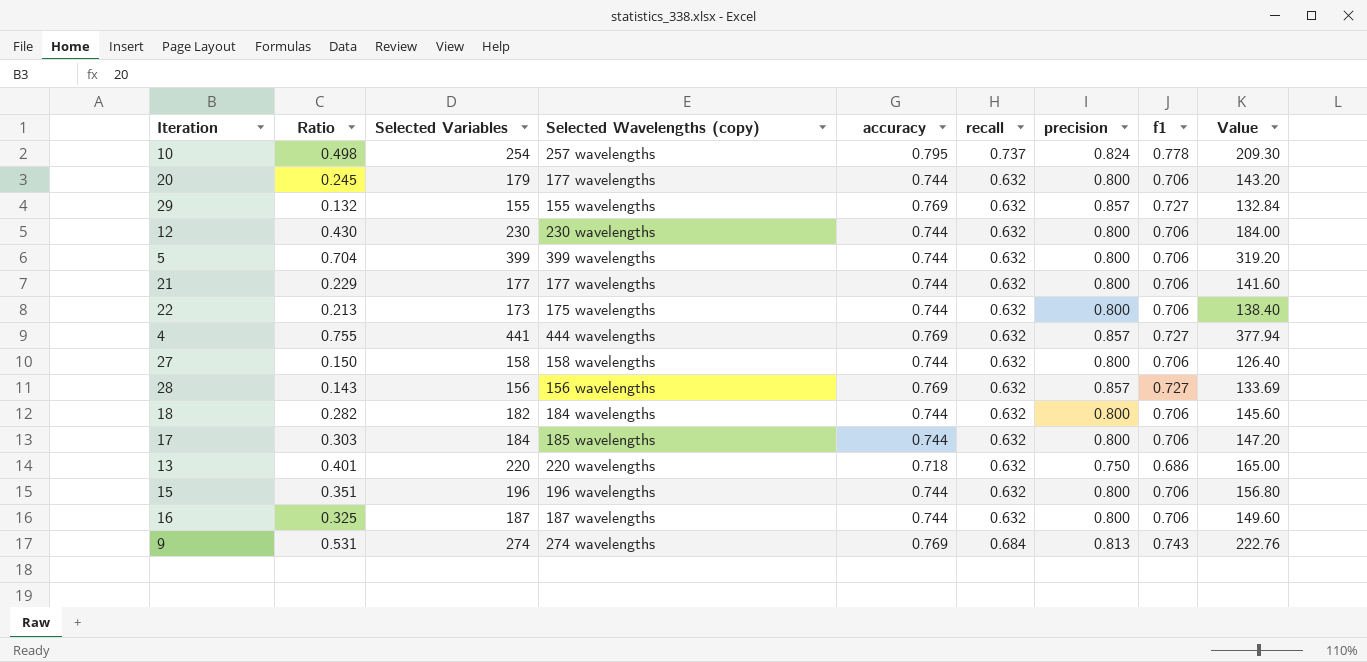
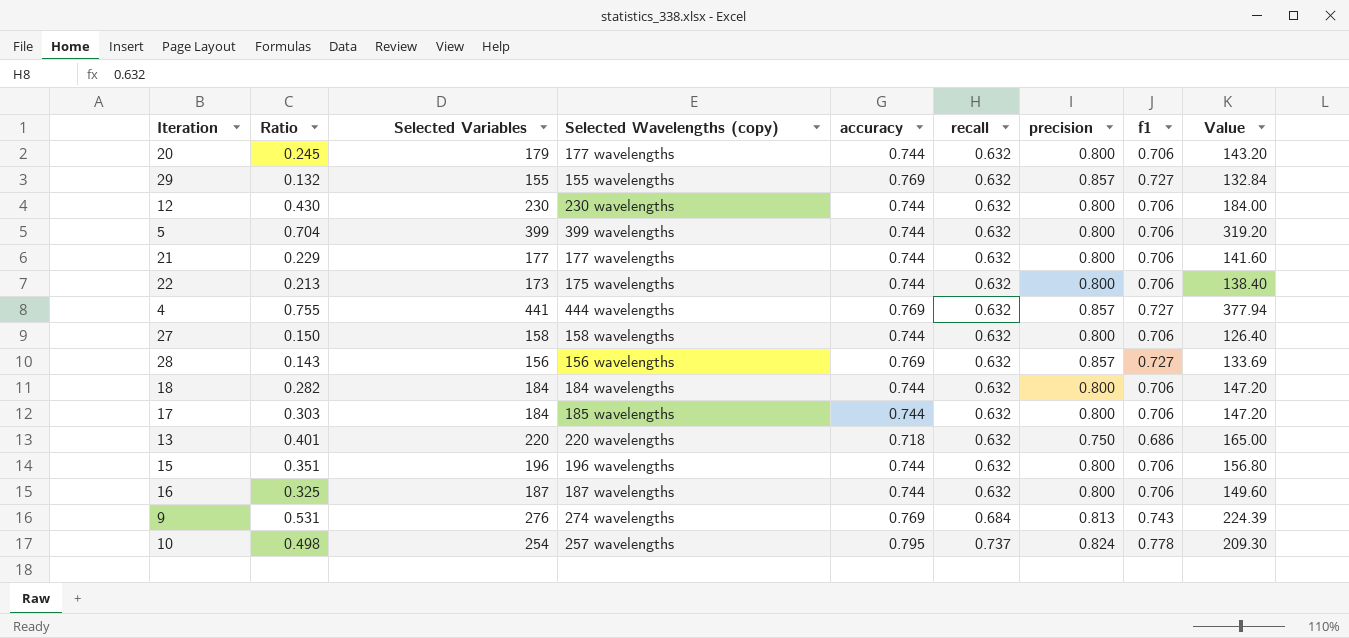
row order: none -> recall ascending
18 | Selected Variables: 182 -> 184
18 | Value: 145.60 -> 147.20
9 | Selected Variables: 274 -> 276
9 | Value: 222.76 -> 224.39

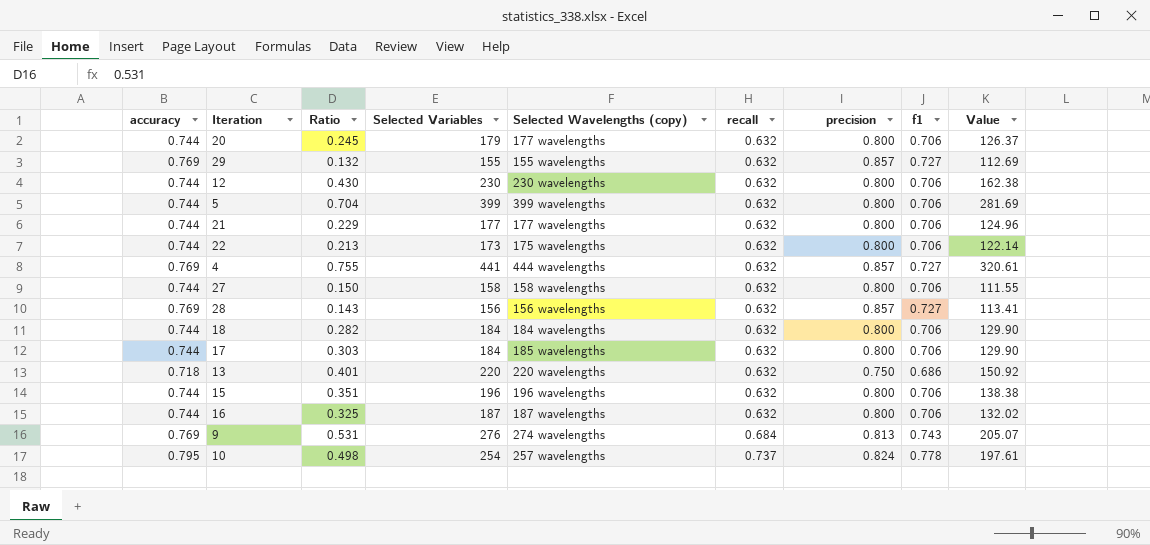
column accuracy | position: 5 -> 1
column Value | formula: [Selected Variables] * [precision] -> [Selected Variables] * [f1]

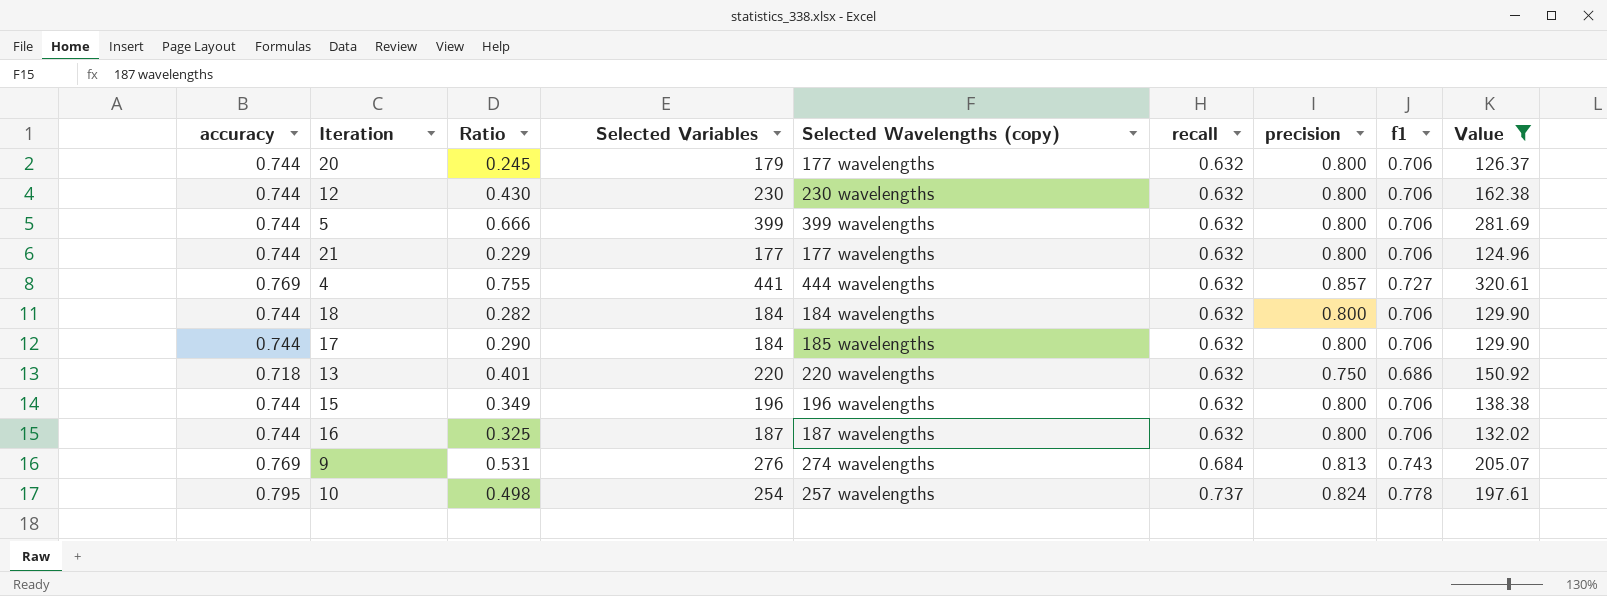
filter: none -> Value >= 124.96
5 | Ratio: 0.704 -> 0.666
17 | Ratio: 0.303 -> 0.290
15 | Ratio: 0.351 -> 0.349

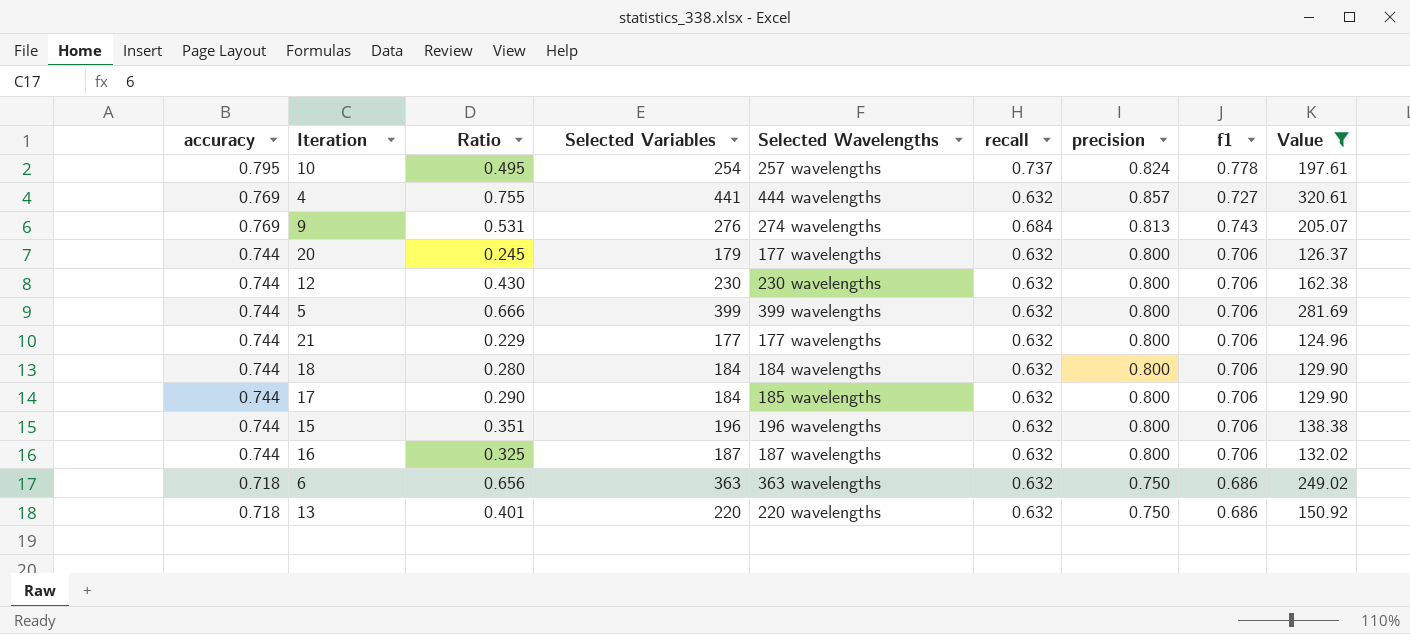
row order: recall ascending -> accuracy descending
column name: Selected Wavelengths (copy) -> Selected Wavelengths
10 | Ratio: 0.498 -> 0.495
18 | Ratio: 0.282 -> 0.280
15 | Ratio: 0.349 -> 0.351
row 6: none -> 0.718 | 0.656 | 363 | 363 wavelengths | 0.632 | 0.750 | 0.686 | 249.02

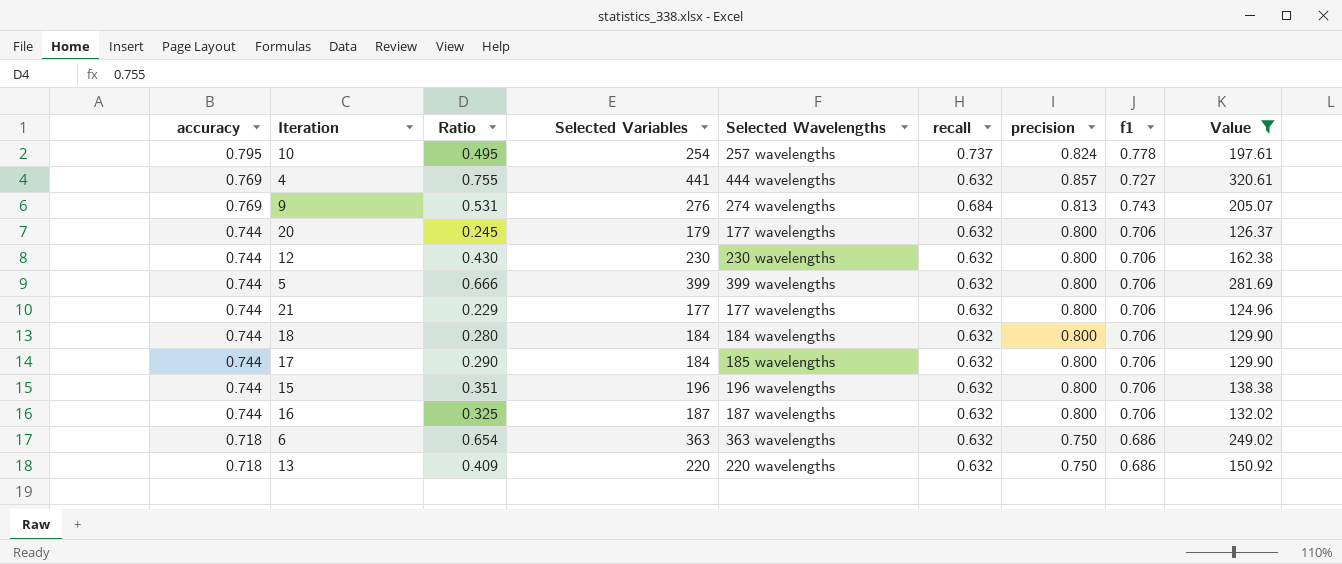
6 | Ratio: 0.656 -> 0.654
13 | Ratio: 0.401 -> 0.409

